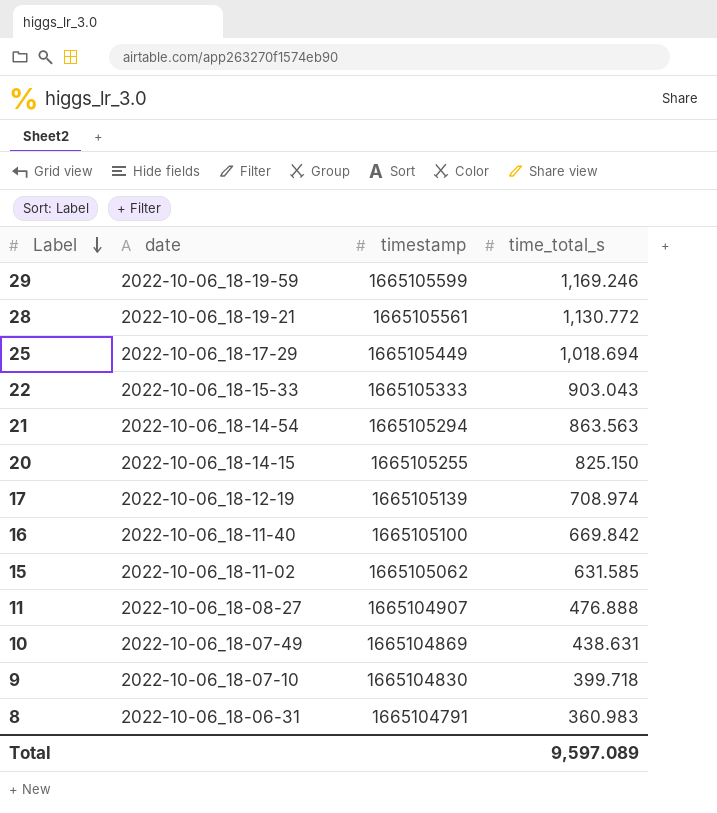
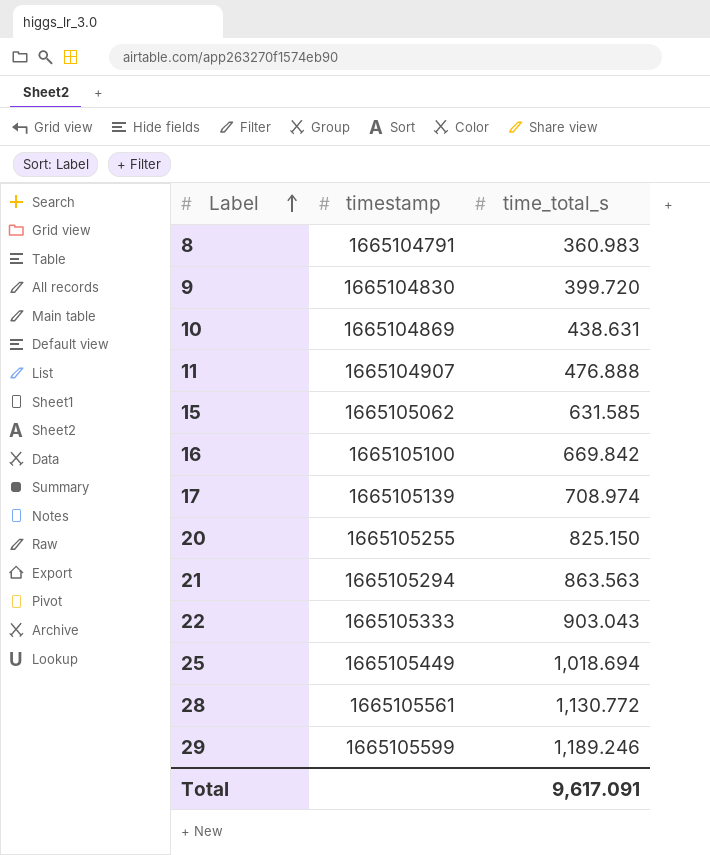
row order: Label descending -> Label ascending
column date | position: 2 -> none
9 | time_total_s: 399.718 -> 399.720
29 | time_total_s: 1,169.246 -> 1,189.246
Total | time_total_s: 9,597.089 -> 9,617.091

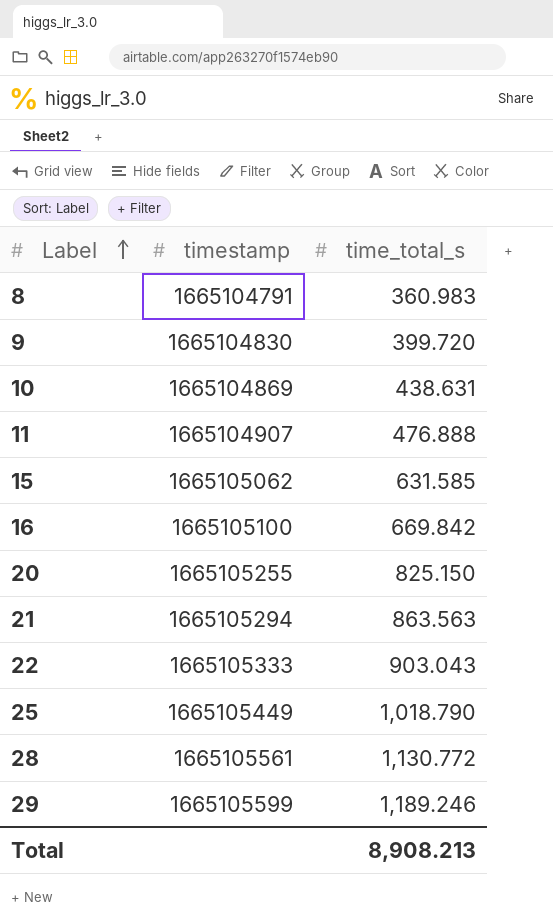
row 17: 1665105139 | 708.974 -> none
25 | time_total_s: 1,018.694 -> 1,018.790
Total | time_total_s: 9,617.091 -> 8,908.213

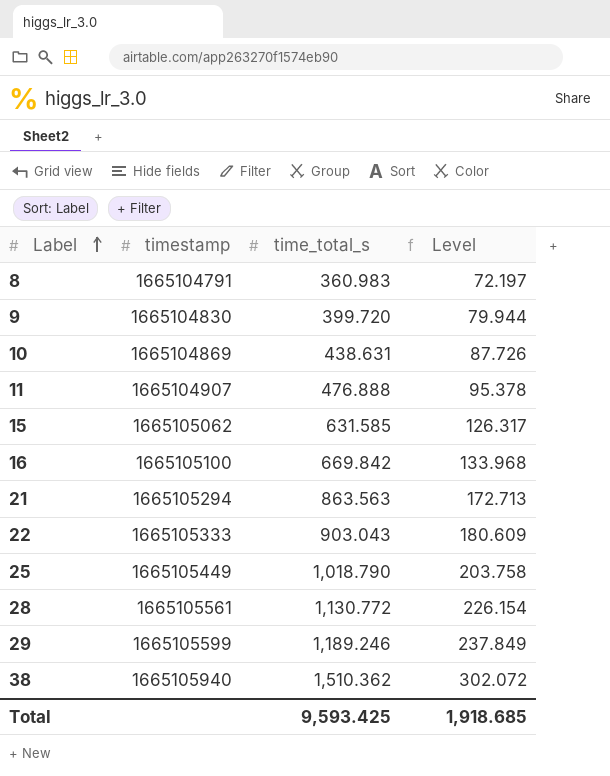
column Level | formula: none -> [time_total_s] * 0.2
row 20: 1665105255 | 825.150 -> none
row 38: none -> 1665105940 | 1,510.362 | 302.072
Total | time_total_s: 8,908.213 -> 9,593.425

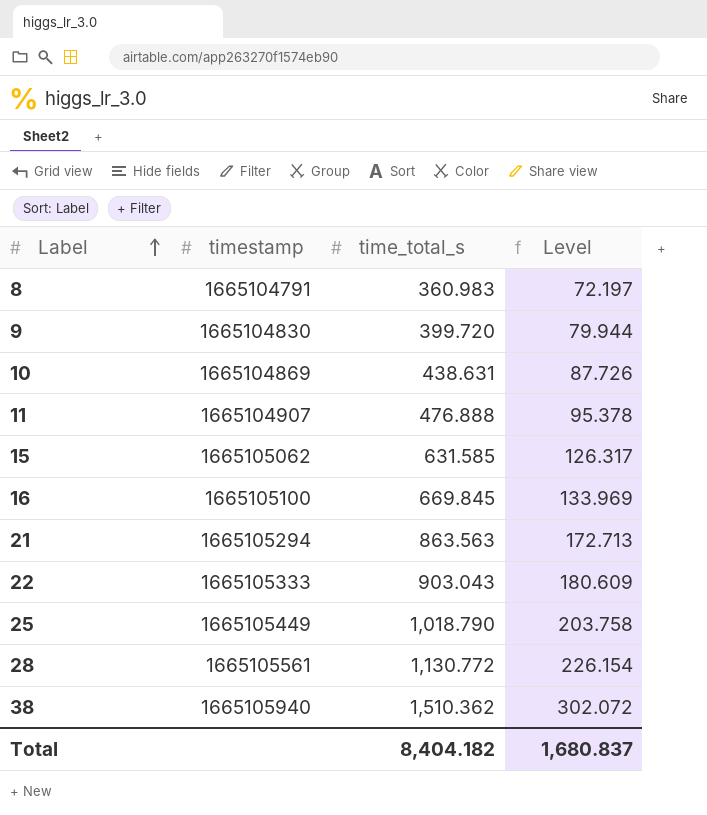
row 29: 1665105599 | 1,189.246 | 237.849 -> none
16 | time_total_s: 669.842 -> 669.845
16 | Level: 133.968 -> 133.969
Total | time_total_s: 9,593.425 -> 8,404.182
Total | Level: 1,918.685 -> 1,680.837

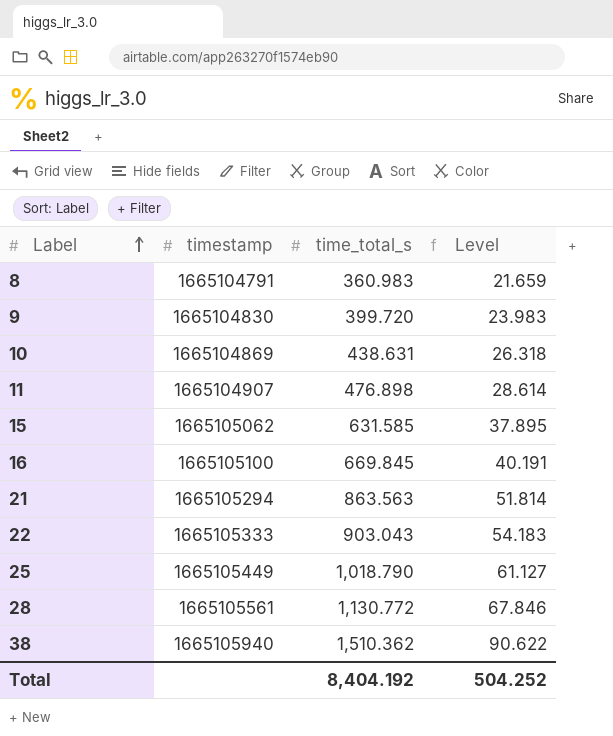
column Level | formula: [time_total_s] * 0.2 -> [time_total_s] * 0.06
11 | time_total_s: 476.888 -> 476.898
Total | time_total_s: 8,404.182 -> 8,404.192
Total | Level: 1,680.837 -> 504.252

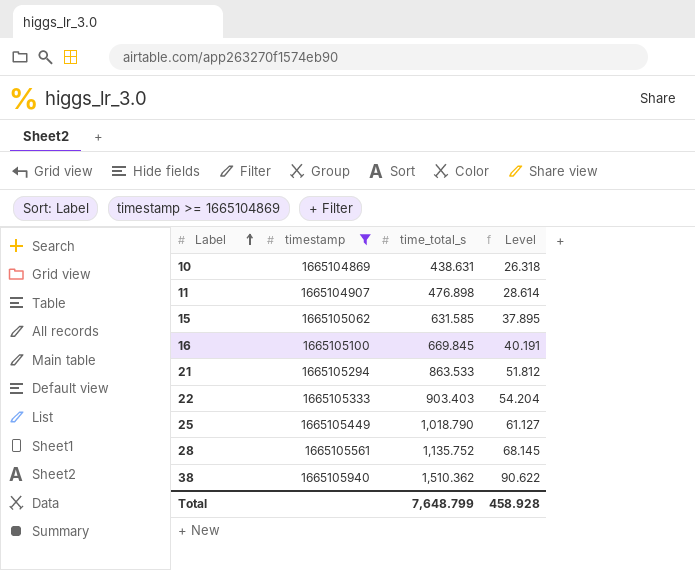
filter: none -> timestamp >= 1665104869
21 | time_total_s: 863.563 -> 863.533
21 | Level: 51.814 -> 51.812
22 | time_total_s: 903.043 -> 903.403
22 | Level: 54.183 -> 54.204
28 | time_total_s: 1,130.772 -> 1,135.752
28 | Level: 67.846 -> 68.145
Total | time_total_s: 8,404.192 -> 7,648.799
Total | Level: 504.252 -> 458.928

